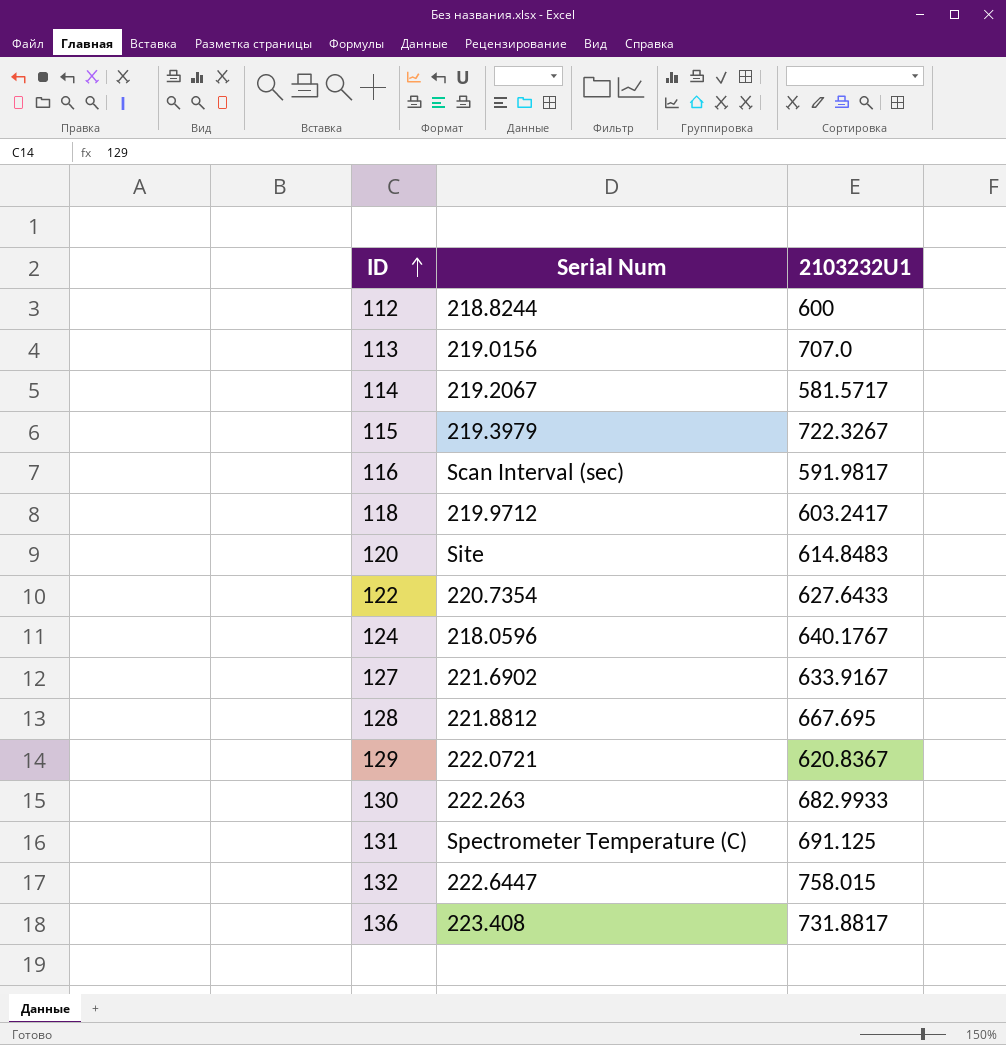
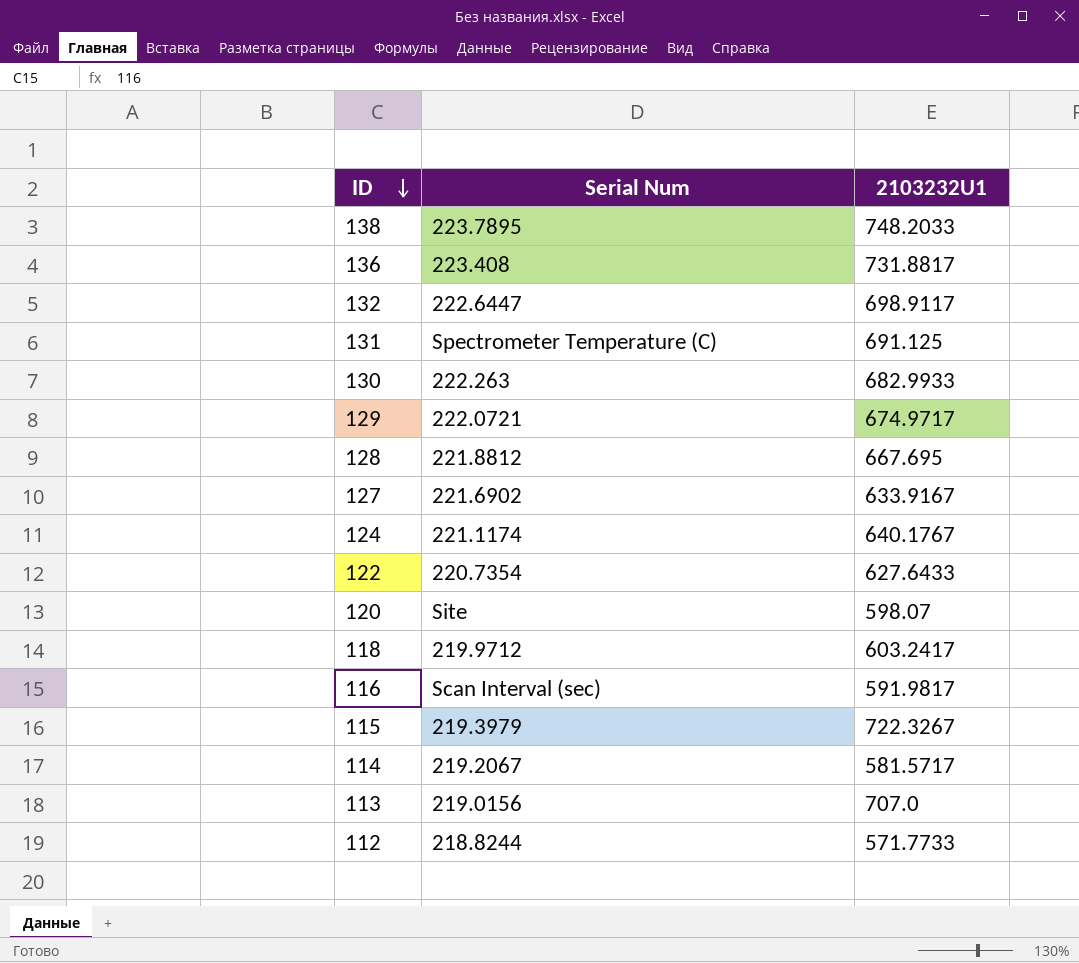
row order: ID ascending -> ID descending
row 138: none -> 223.7895 | 748.2033
132 | 2103232U1: 758.015 -> 698.9117
129 | 2103232U1: 620.8367 -> 674.9717
124 | Serial Num: 218.0596 -> 221.1174
120 | 2103232U1: 614.8483 -> 598.07
112 | 2103232U1: 600 -> 571.7733

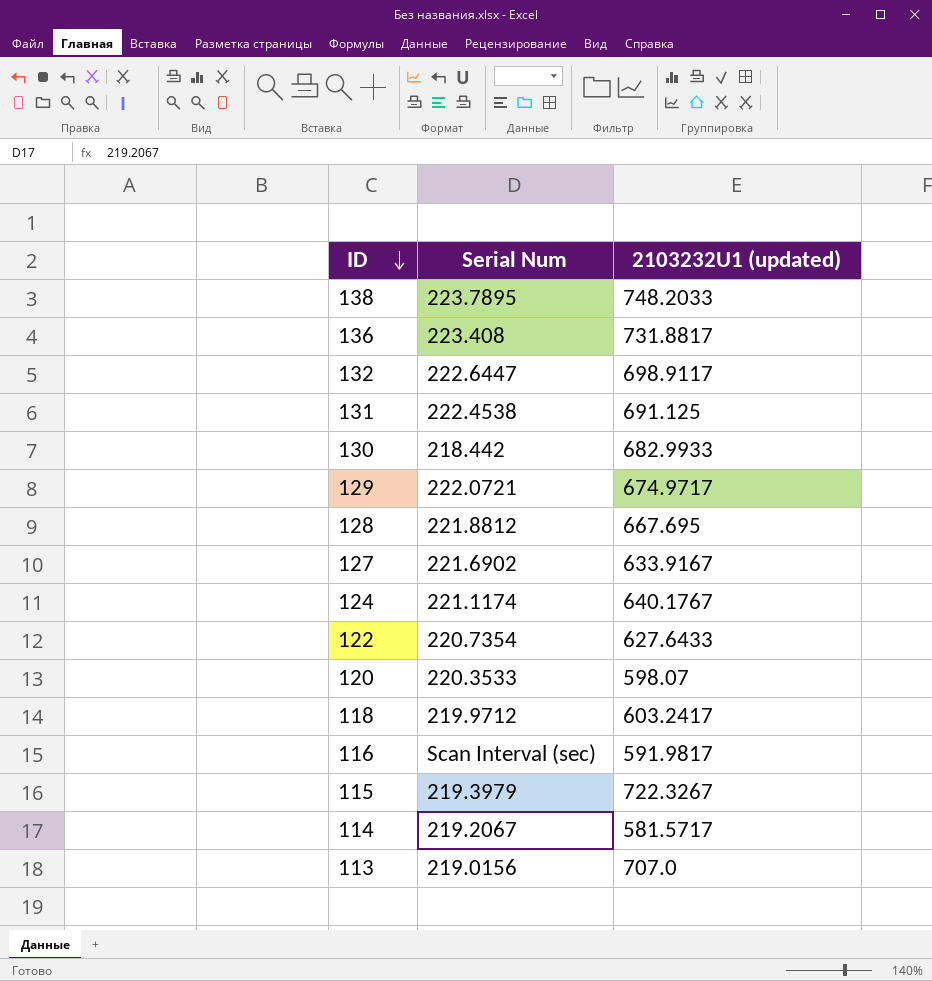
column name: 2103232U1 -> 2103232U1 (updated)
row 112: 218.8244 | 571.7733 -> none
131 | Serial Num: Spectrometer Temperature (C) -> 222.4538
130 | Serial Num: 222.263 -> 218.442
120 | Serial Num: Site -> 220.3533

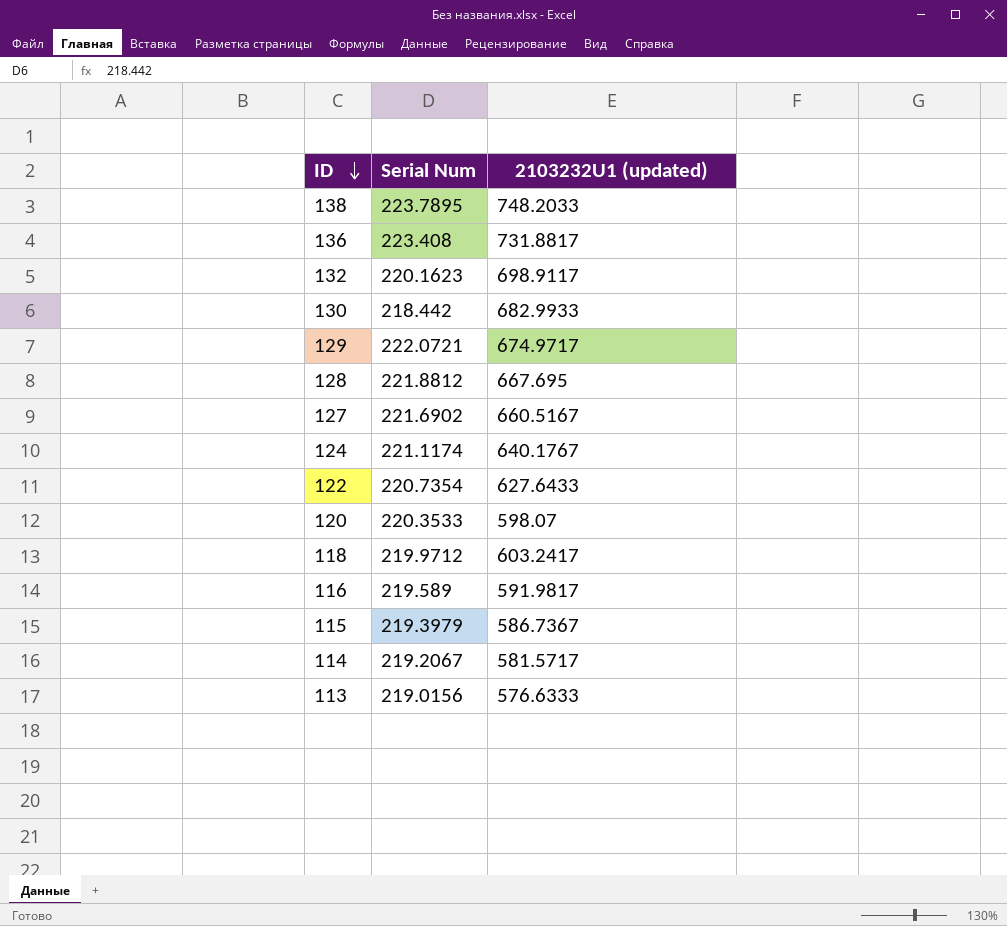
row 131: 222.4538 | 691.125 -> none
132 | Serial Num: 222.6447 -> 220.1623
127 | 2103232U1 (updated): 633.9167 -> 660.5167
116 | Serial Num: Scan Interval (sec) -> 219.589
115 | 2103232U1 (updated): 722.3267 -> 586.7367
113 | 2103232U1 (updated): 707.0 -> 576.6333

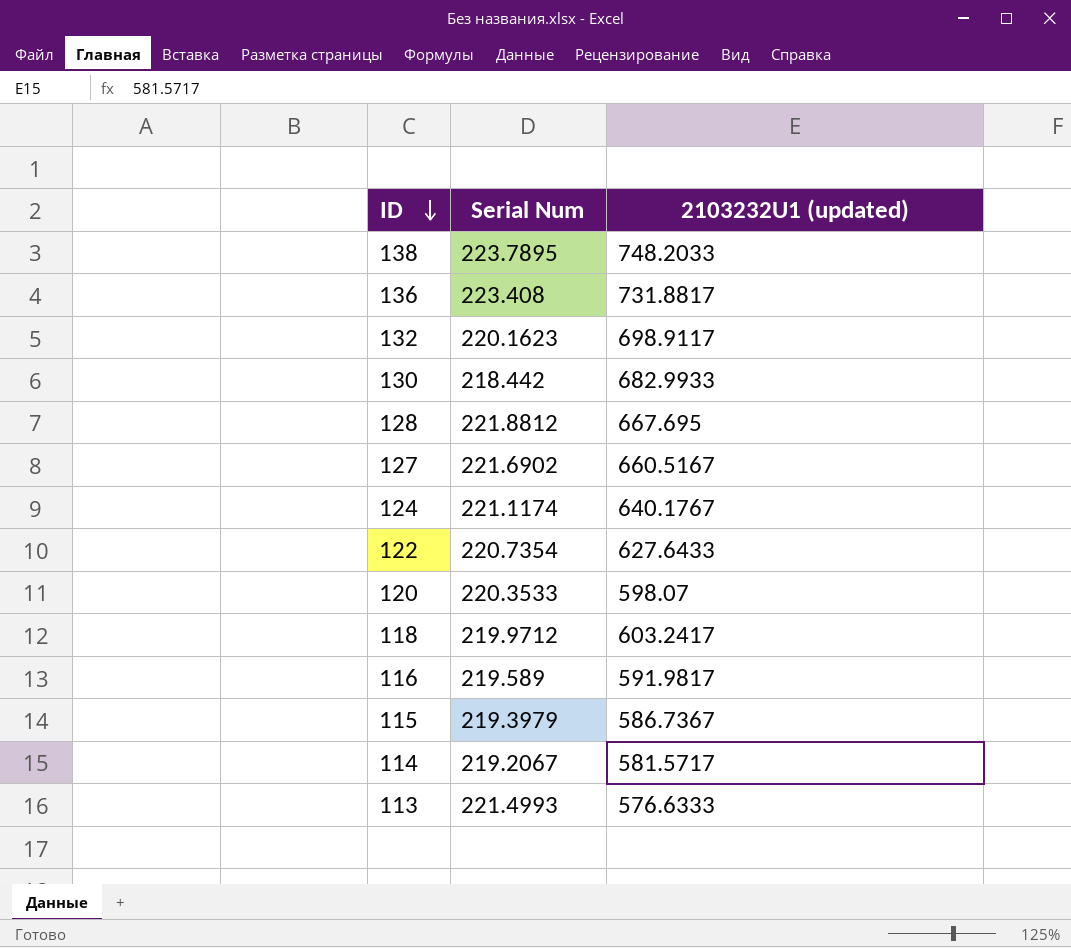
row 129: 222.0721 | 674.9717 -> none
113 | Serial Num: 219.0156 -> 221.4993

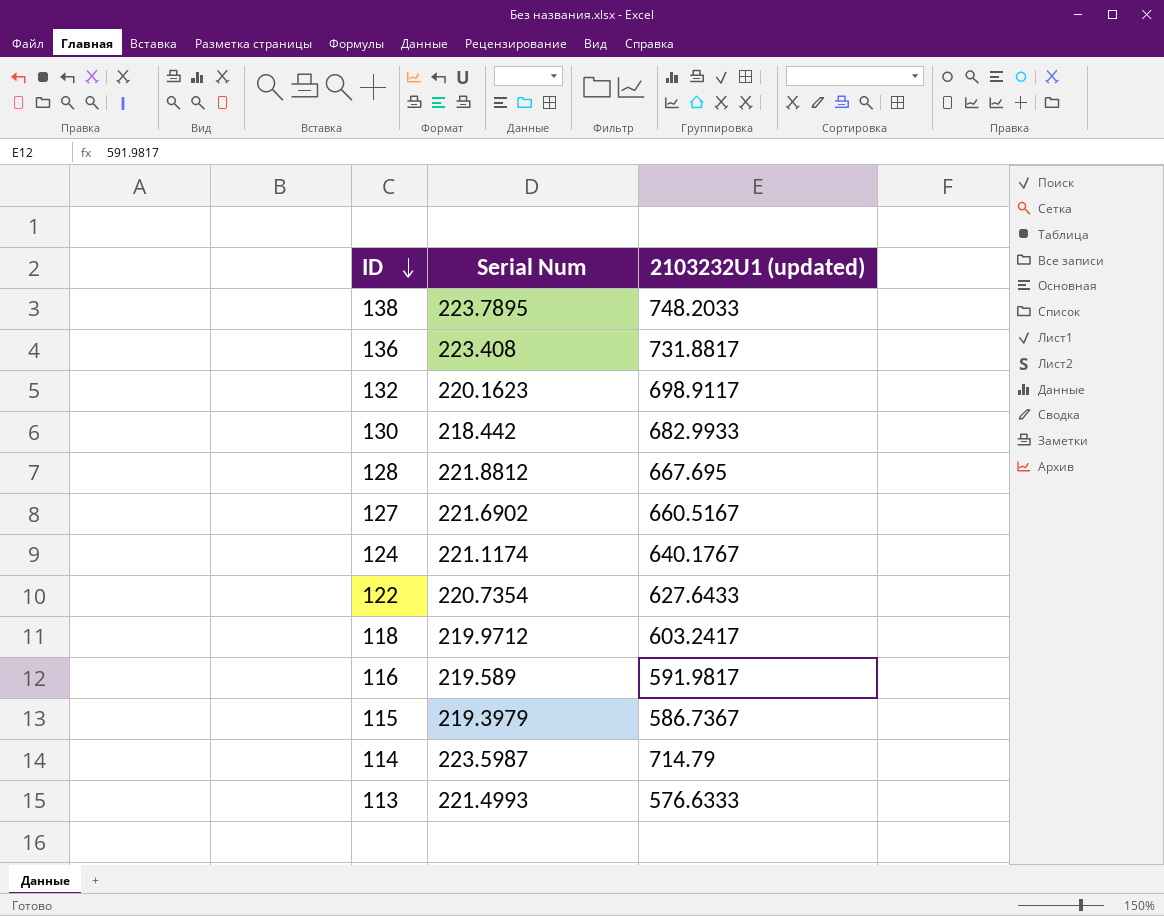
row 120: 220.3533 | 598.07 -> none
114 | Serial Num: 219.2067 -> 223.5987
114 | 2103232U1 (updated): 581.5717 -> 714.79

